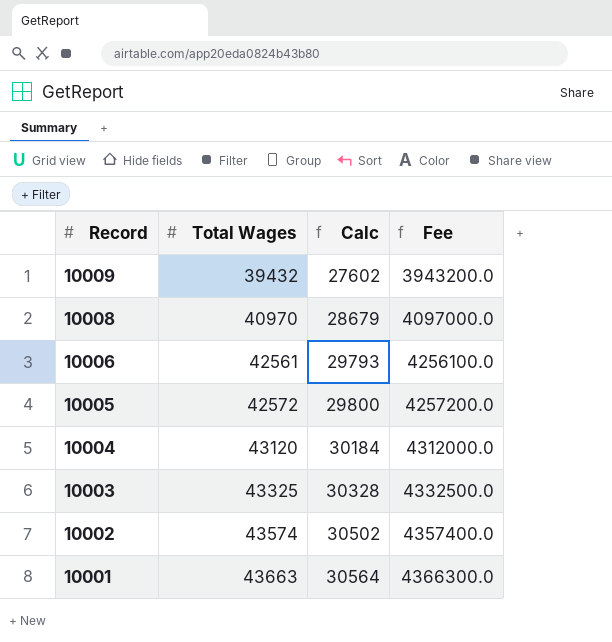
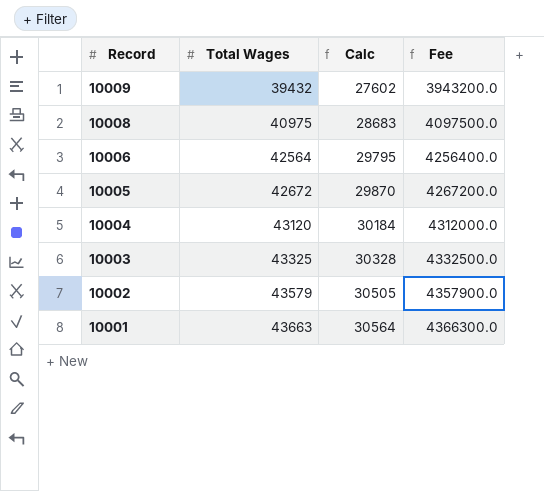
10008 | Total Wages: 40970 -> 40975
10008 | Calc: 28679 -> 28683
10008 | Fee: 4097000.0 -> 4097500.0
10006 | Total Wages: 42561 -> 42564
10006 | Calc: 29793 -> 29795
10006 | Fee: 4256100.0 -> 4256400.0
10005 | Total Wages: 42572 -> 42672
10005 | Calc: 29800 -> 29870
10005 | Fee: 4257200.0 -> 4267200.0
10002 | Total Wages: 43574 -> 43579
10002 | Calc: 30502 -> 30505
10002 | Fee: 4357400.0 -> 4357900.0

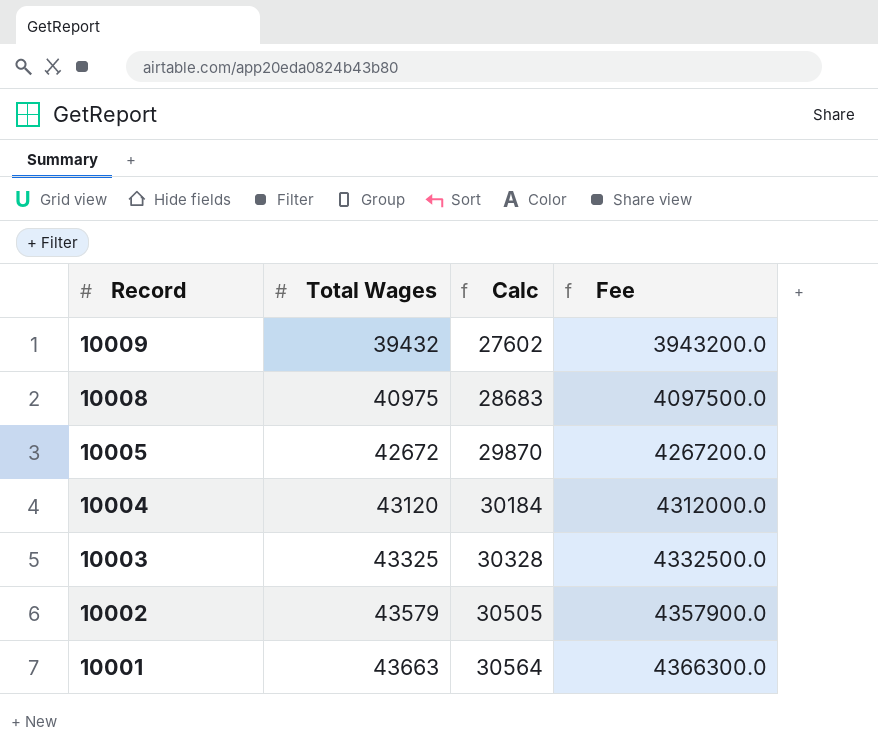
row 10006: 42564 | 29795 | 4256400.0 -> none

